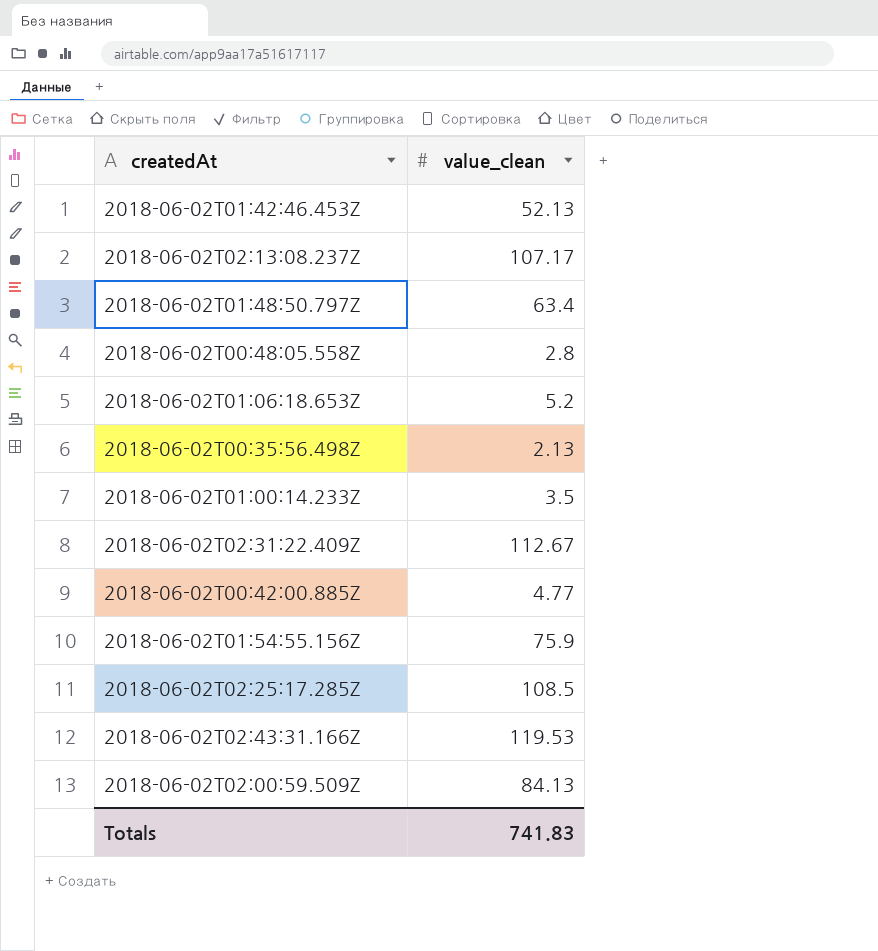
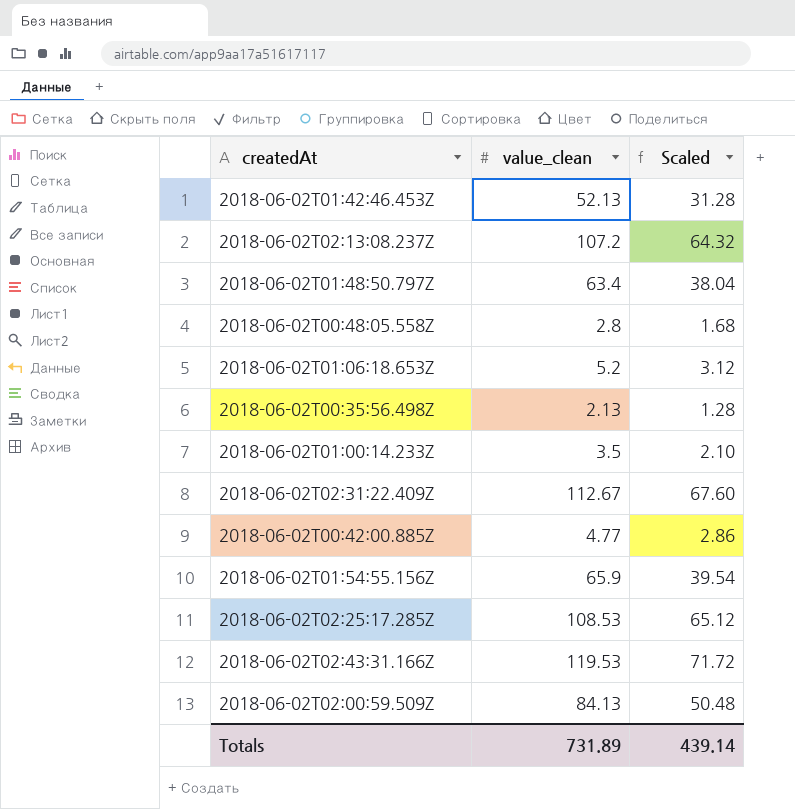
column Scaled | formula: none -> [value_clean] * 0.6
2018-06-02T02:13:08.237Z | value_clean: 107.17 -> 107.2
2018-06-02T01:54:55.156Z | value_clean: 75.9 -> 65.9
2018-06-02T02:25:17.285Z | value_clean: 108.5 -> 108.53
Totals | value_clean: 741.83 -> 731.89

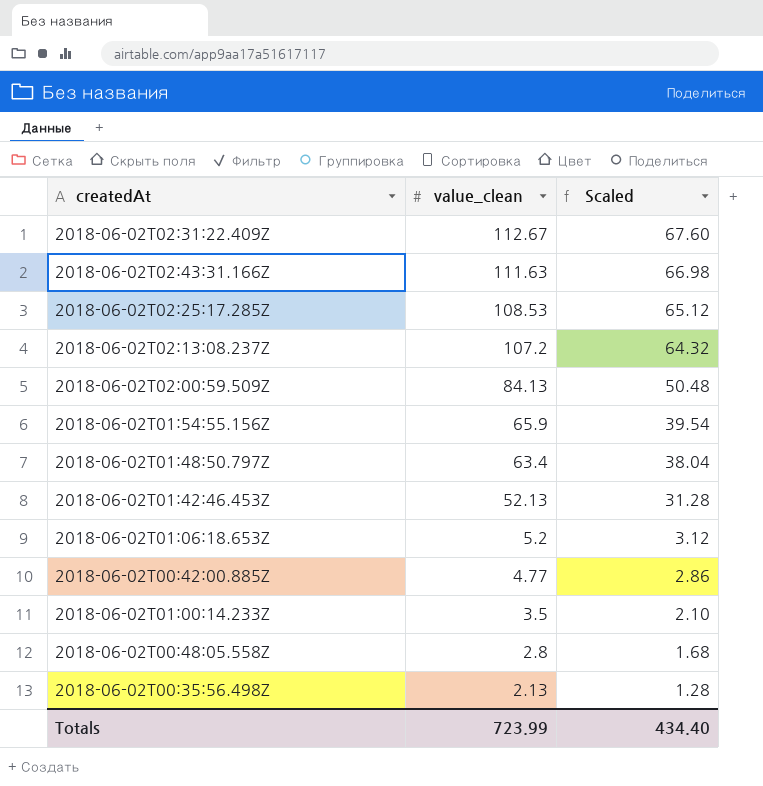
row order: none -> value_clean descending
2018-06-02T02:43:31.166Z | value_clean: 119.53 -> 111.63
2018-06-02T02:43:31.166Z | Scaled: 71.72 -> 66.98
Totals | value_clean: 731.89 -> 723.99
Totals | Scaled: 439.14 -> 434.40

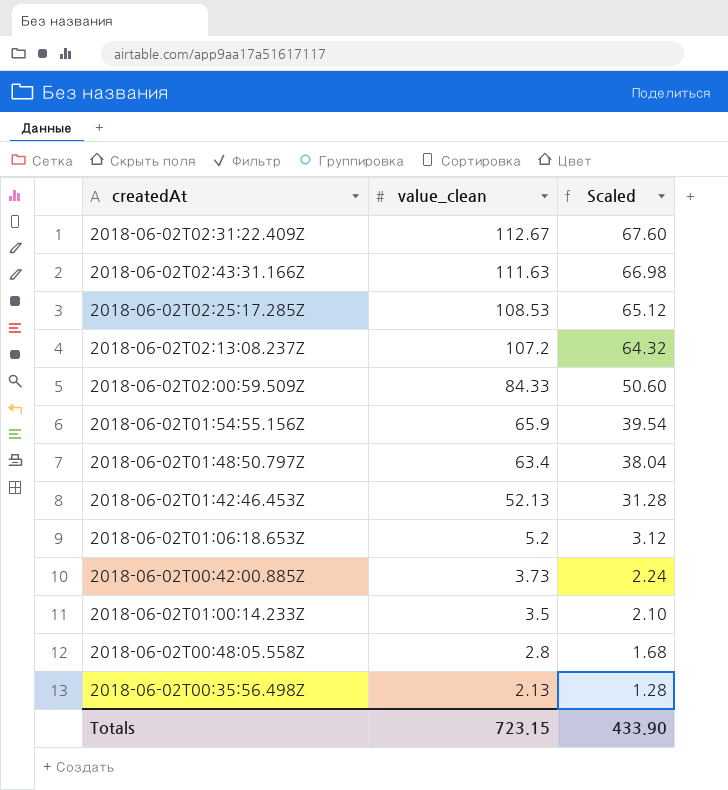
2018-06-02T02:00:59.509Z | value_clean: 84.13 -> 84.33
2018-06-02T02:00:59.509Z | Scaled: 50.48 -> 50.60
2018-06-02T00:42:00.885Z | value_clean: 4.77 -> 3.73
2018-06-02T00:42:00.885Z | Scaled: 2.86 -> 2.24
Totals | value_clean: 723.99 -> 723.15
Totals | Scaled: 434.40 -> 433.90

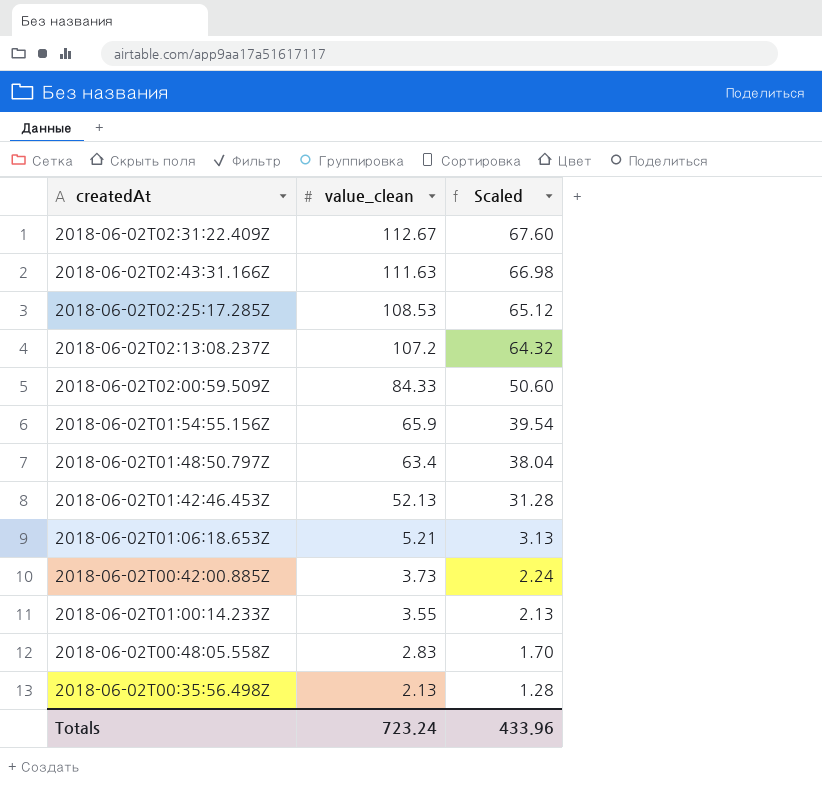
2018-06-02T01:06:18.653Z | value_clean: 5.2 -> 5.21
2018-06-02T01:06:18.653Z | Scaled: 3.12 -> 3.13
2018-06-02T01:00:14.233Z | value_clean: 3.5 -> 3.55
2018-06-02T01:00:14.233Z | Scaled: 2.10 -> 2.13
2018-06-02T00:48:05.558Z | value_clean: 2.8 -> 2.83
2018-06-02T00:48:05.558Z | Scaled: 1.68 -> 1.70
Totals | value_clean: 723.15 -> 723.24
Totals | Scaled: 433.90 -> 433.96

